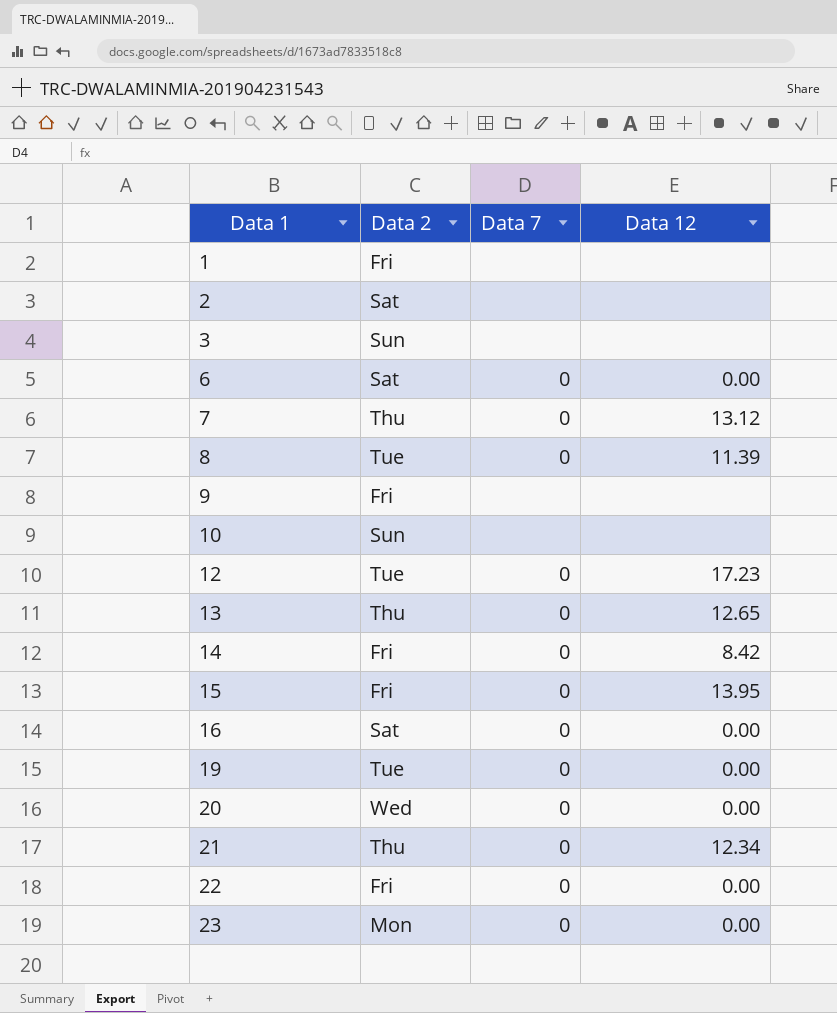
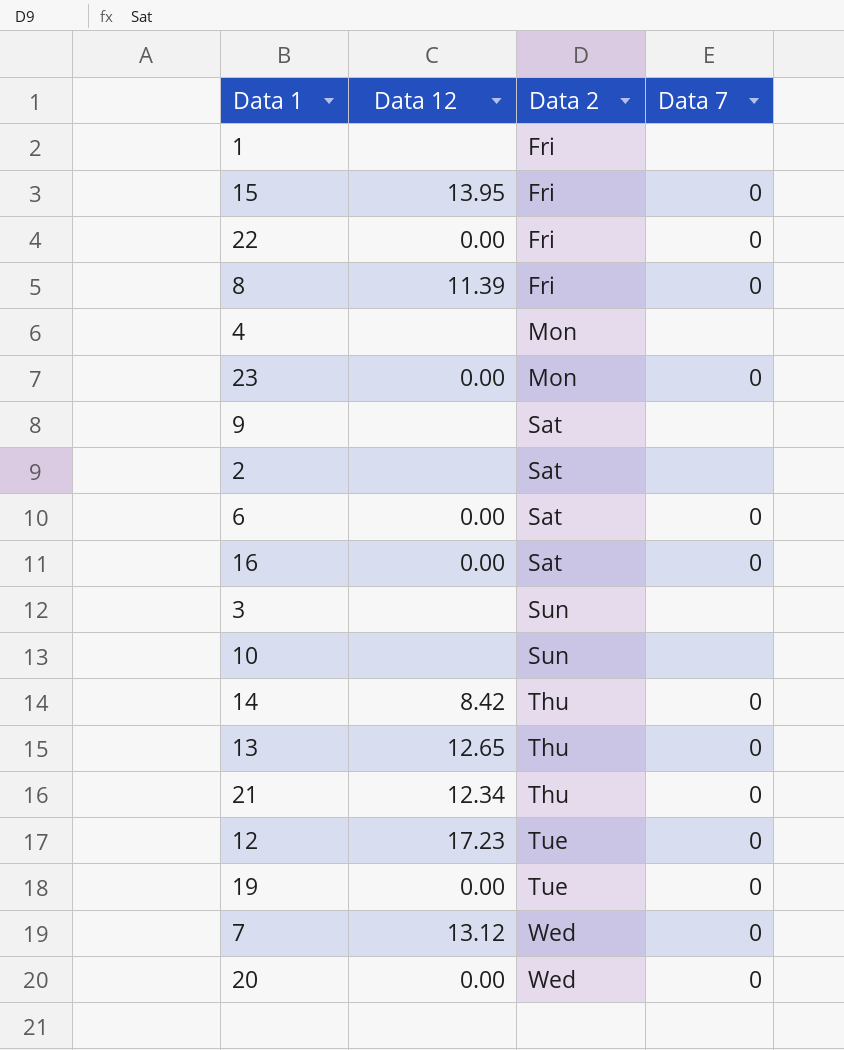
row order: Data 1 ascending -> Data 2 ascending
column Data 12 | position: 4 -> 2
8 | Data 2: Tue -> Fri
row 4: none -> none | Mon | none
9 | Data 2: Fri -> Sat
14 | Data 2: Fri -> Thu
7 | Data 2: Thu -> Wed

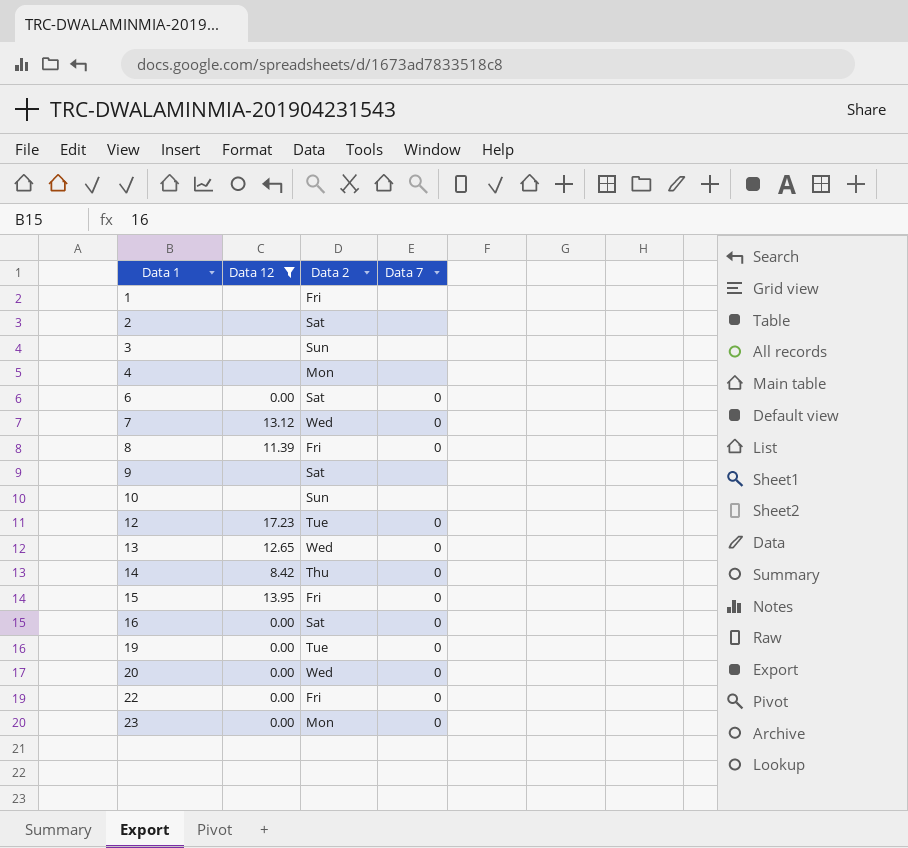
filter: none -> Data 12 != 12.34
row order: Data 2 ascending -> Data 1 ascending
13 | Data 2: Thu -> Wed

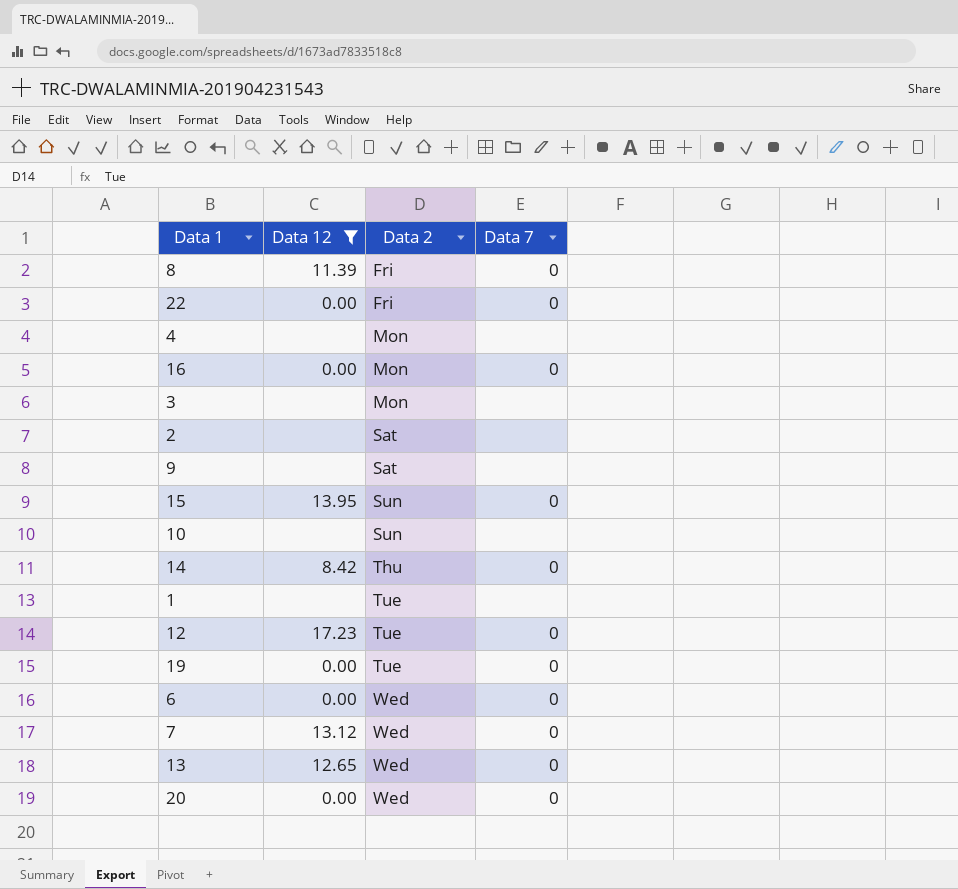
row order: Data 1 ascending -> Data 2 ascending
row 23: 0.00 | Mon | 0 -> none
16 | Data 2: Sat -> Mon
3 | Data 2: Sun -> Mon
15 | Data 2: Fri -> Sun
1 | Data 2: Fri -> Tue
6 | Data 2: Sat -> Wed

